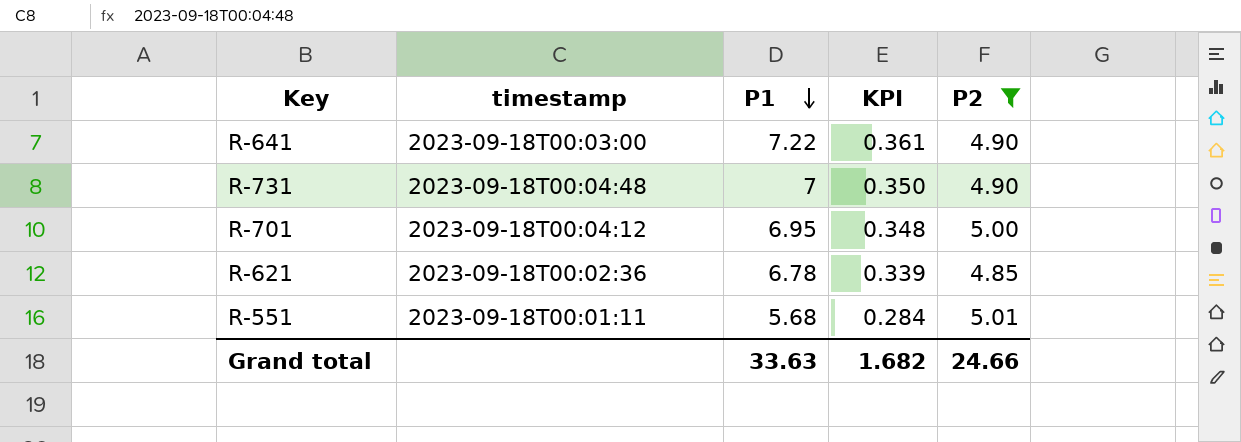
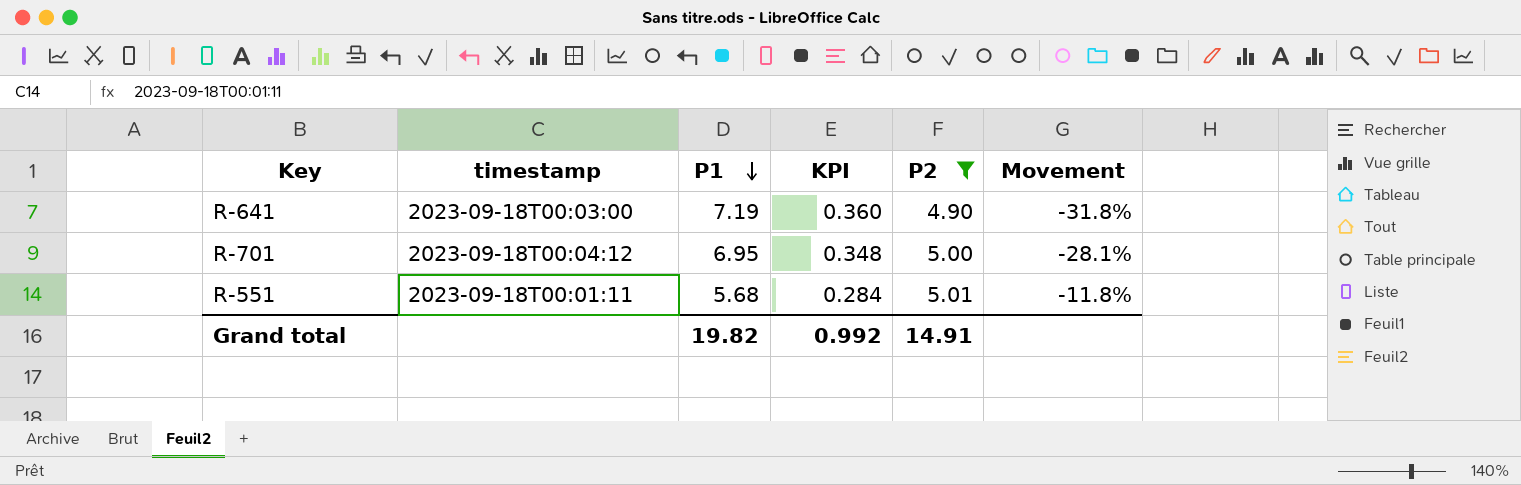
column Movement | formula: none -> ([P2] - [P1]) / [P1]
row R-731: 2023-09-18T00:04:48 | 7 | 0.350 | 4.90 -> none
row R-621: 2023-09-18T00:02:36 | 6.78 | 0.339 | 4.85 -> none
R-641 | P1: 7.22 -> 7.19
R-641 | KPI: 0.361 -> 0.360
Grand total | P1: 33.63 -> 19.82
Grand total | KPI: 1.682 -> 0.992
Grand total | P2: 24.66 -> 14.91

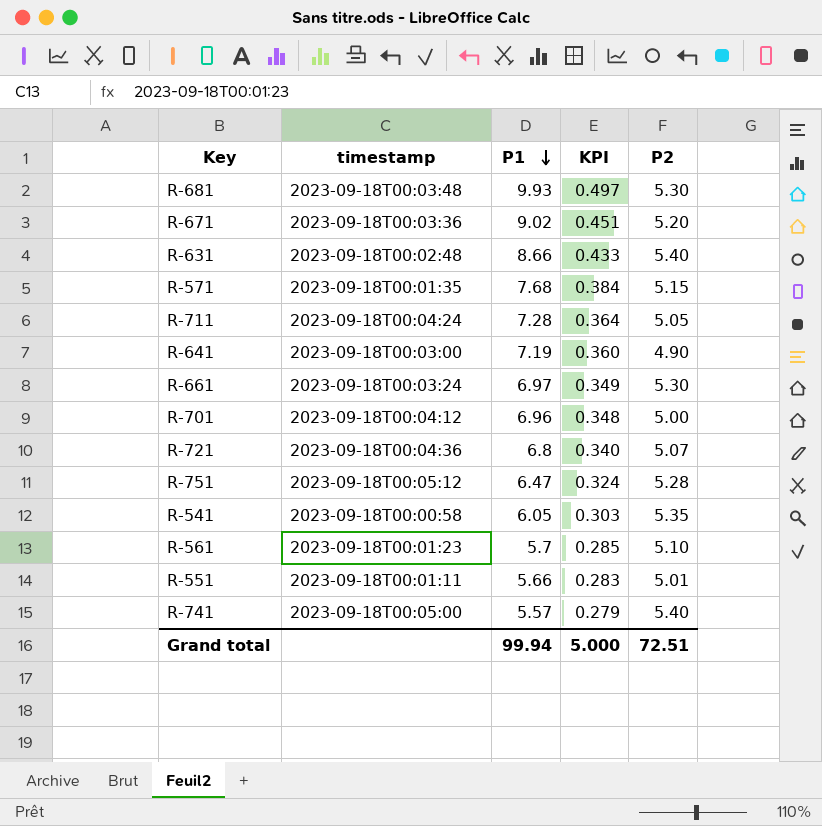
filter: P2 <= 5.01 -> none
column Movement | formula: ([P2] - [P1]) / [P1] -> none
R-701 | P1: 6.95 -> 6.96
R-551 | P1: 5.68 -> 5.66
R-551 | KPI: 0.284 -> 0.283
Grand total | P1: 19.82 -> 99.94
Grand total | KPI: 0.992 -> 5.000
Grand total | P2: 14.91 -> 72.51

